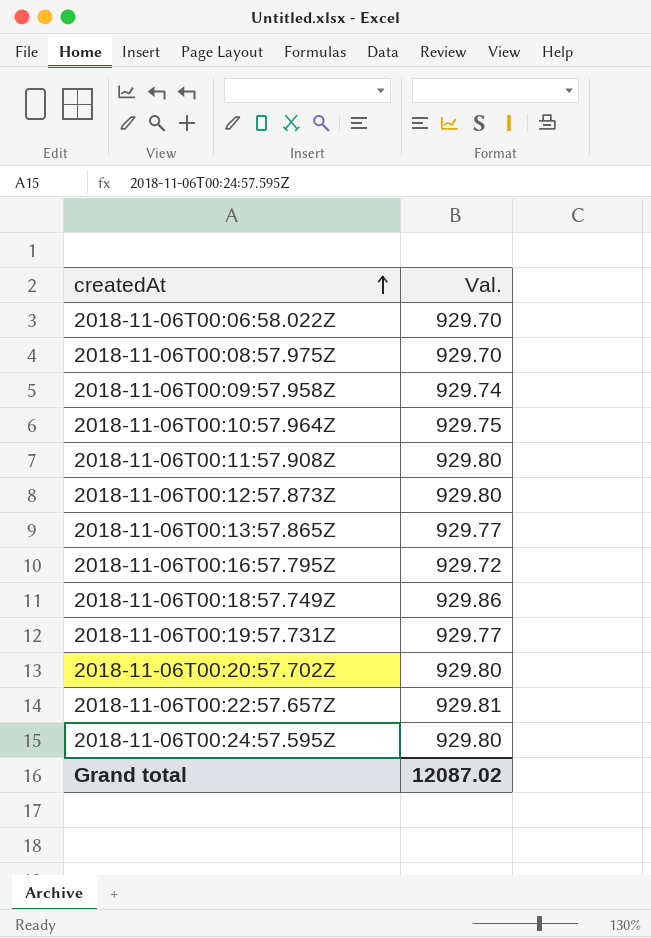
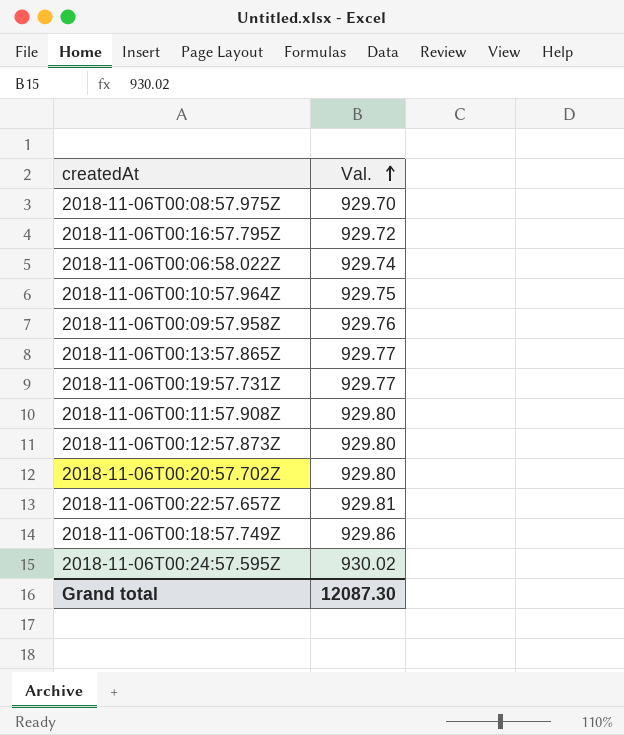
row order: createdAt ascending -> Val. ascending
2018-11-06T00:06:58.022Z | Val.: 929.70 -> 929.74
2018-11-06T00:09:57.958Z | Val.: 929.74 -> 929.76
2018-11-06T00:24:57.595Z | Val.: 929.80 -> 930.02
Grand total | Val.: 12087.02 -> 12087.30

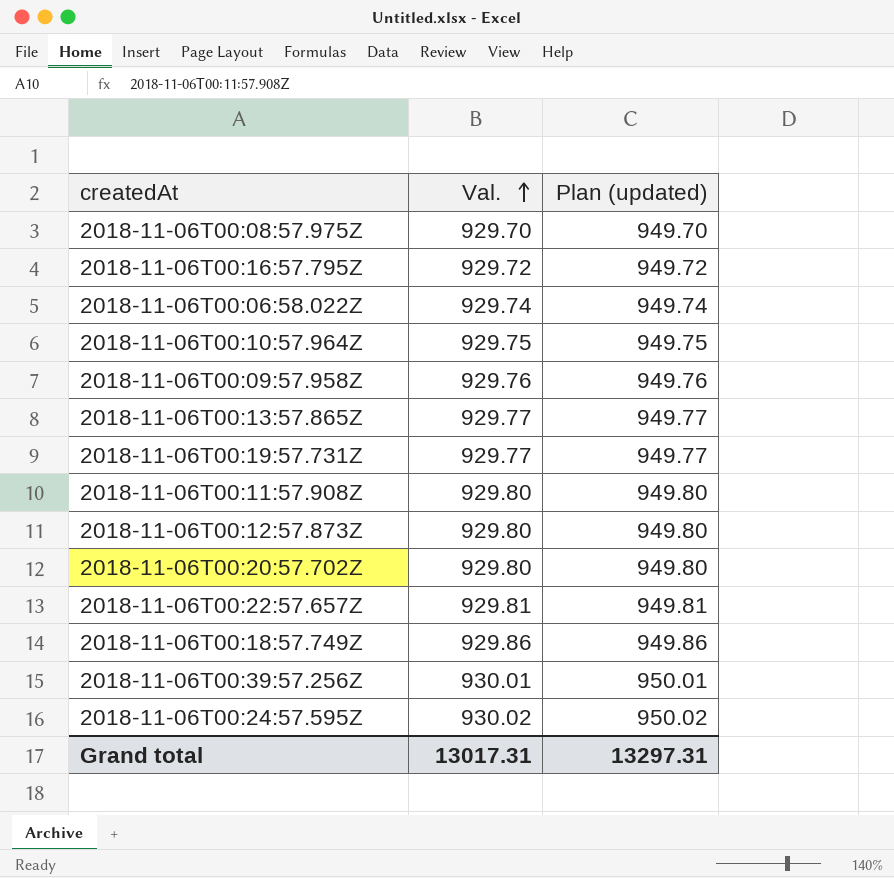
column Plan (updated) | formula: none -> [Val.] + 20
row 2018-11-06T00:39:57.256Z: none -> 930.01 | 950.01
Grand total | Val.: 12087.30 -> 13017.31

